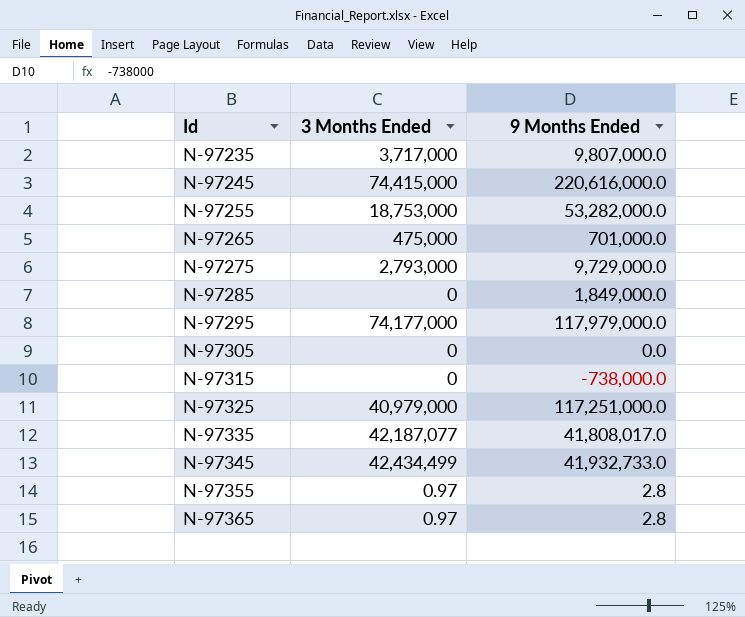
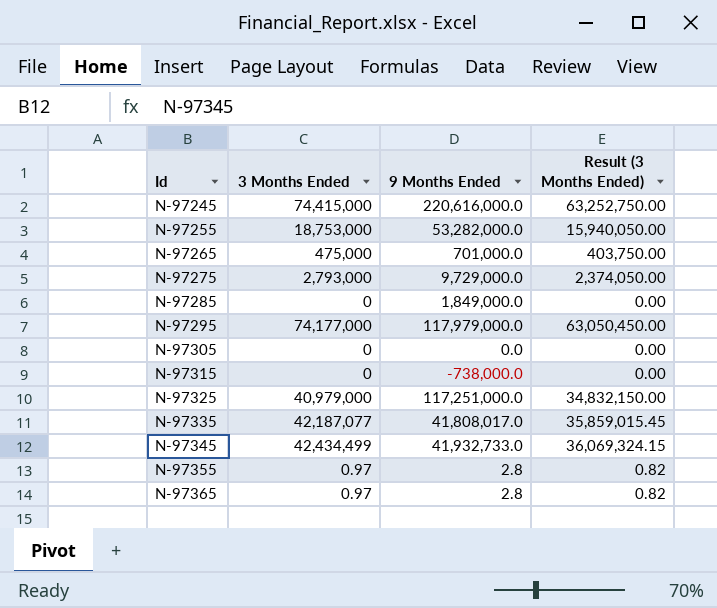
column Result (3 Months Ended) | formula: none -> [3 Months Ended] * 0.85
row N-97235: 3,717,000 | 9,807,000.0 -> none

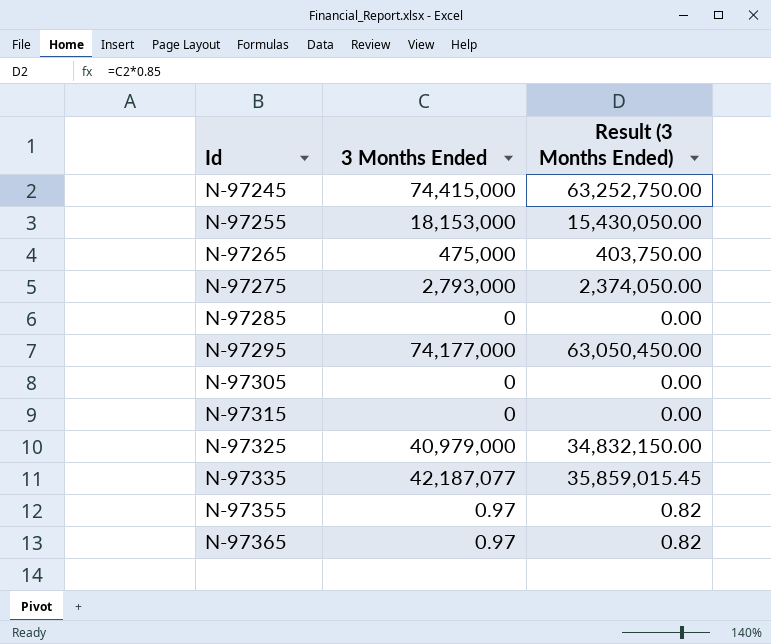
column 9 Months Ended | position: 3 -> none
row N-97345: 42,434,499 | 41,932,733.0 | 36,069,324.15 -> none
N-97255 | 3 Months Ended: 18,753,000 -> 18,153,000
N-97255 | Result (3 Months Ended): 15,940,050.00 -> 15,430,050.00

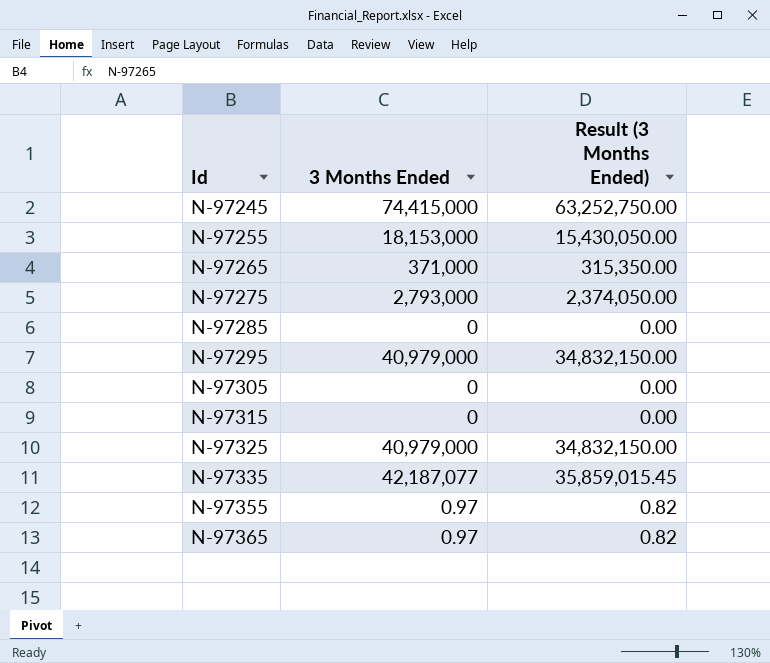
N-97265 | 3 Months Ended: 475,000 -> 371,000
N-97265 | Result (3 Months Ended): 403,750.00 -> 315,350.00
N-97295 | 3 Months Ended: 74,177,000 -> 40,979,000
N-97295 | Result (3 Months Ended): 63,050,450.00 -> 34,832,150.00

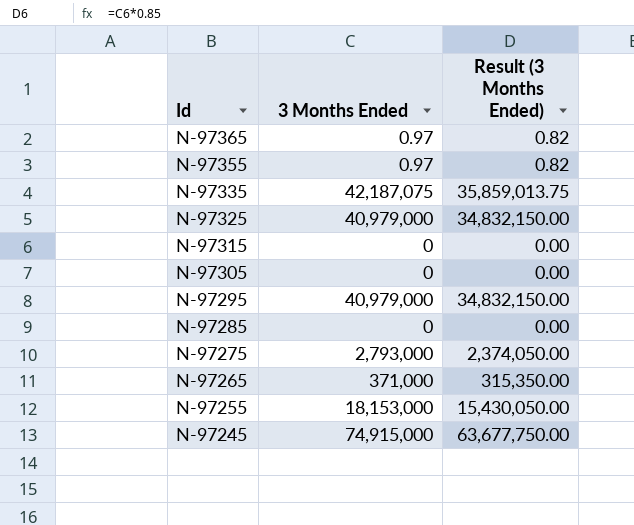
row order: Id ascending -> Id descending
N-97335 | 3 Months Ended: 42,187,077 -> 42,187,075
N-97335 | Result (3 Months Ended): 35,859,015.45 -> 35,859,013.75
N-97245 | 3 Months Ended: 74,415,000 -> 74,915,000
N-97245 | Result (3 Months Ended): 63,252,750.00 -> 63,677,750.00

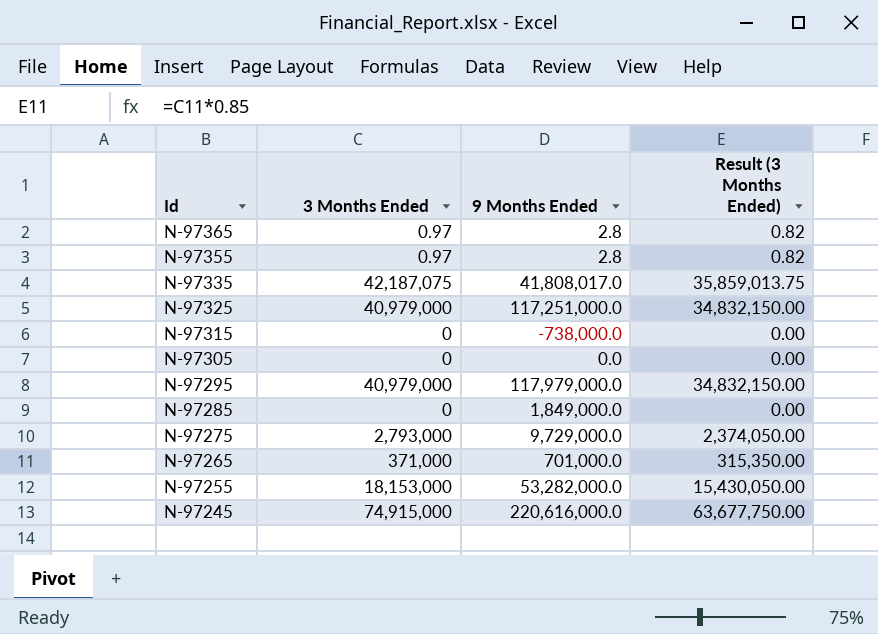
column 9 Months Ended | position: none -> 3

